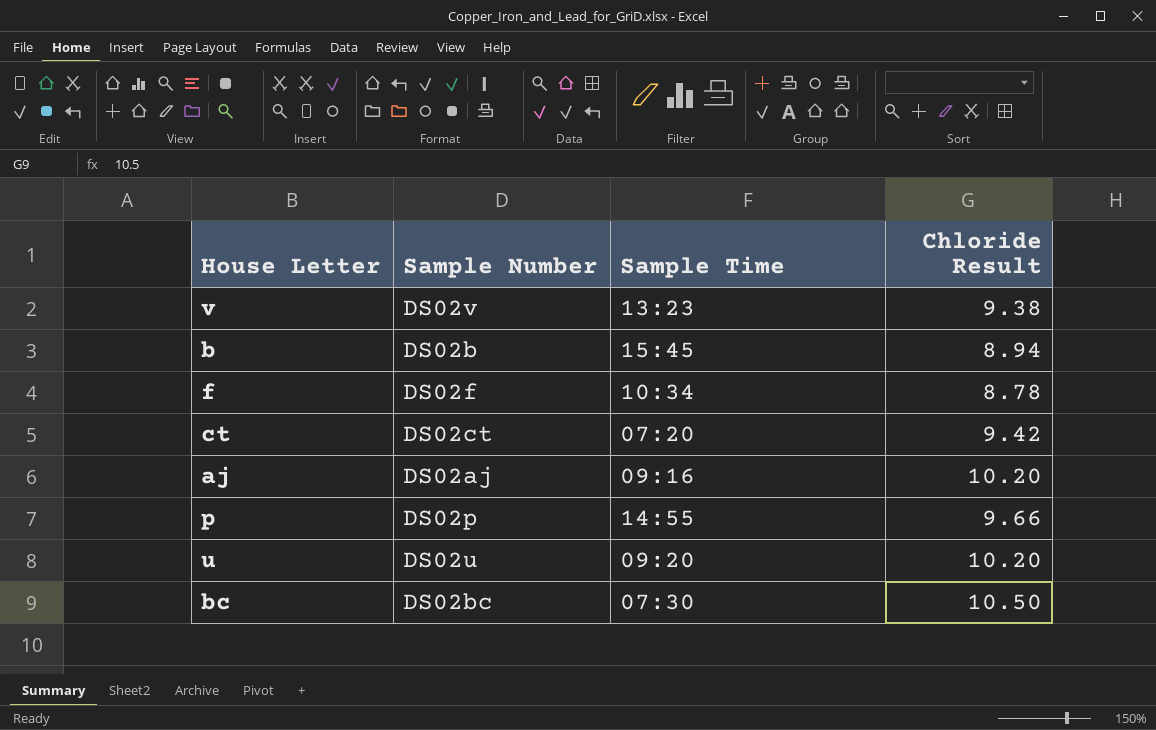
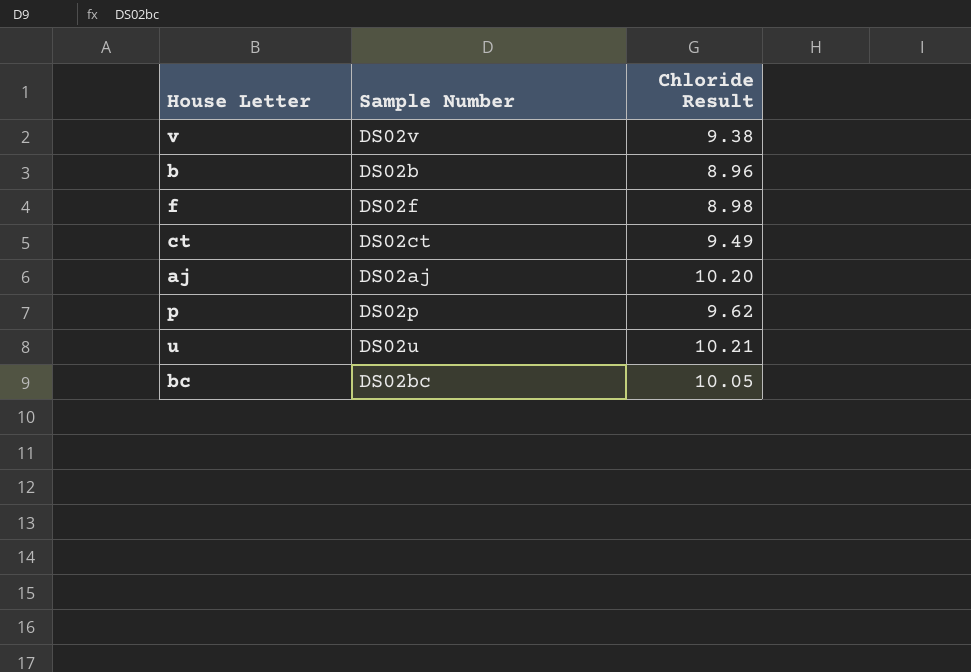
column Sample Time | position: 3 -> none
b | Chloride Result: 8.94 -> 8.96
f | Chloride Result: 8.78 -> 8.98
ct | Chloride Result: 9.42 -> 9.49
p | Chloride Result: 9.66 -> 9.62
u | Chloride Result: 10.20 -> 10.21
bc | Chloride Result: 10.50 -> 10.05

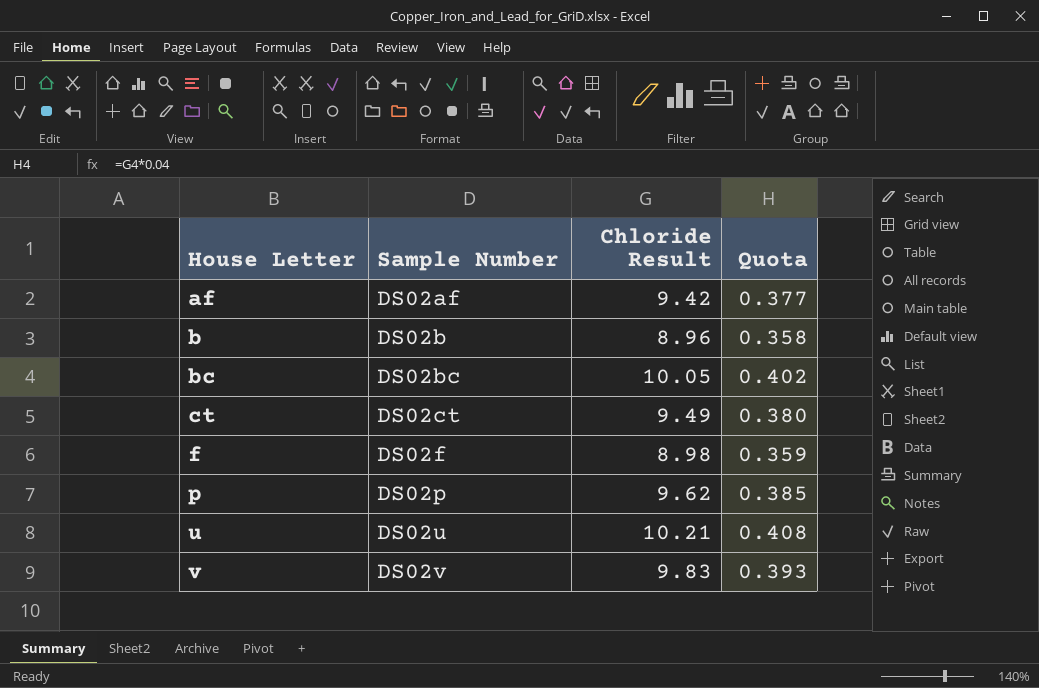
row order: none -> House Letter ascending
column Quota | formula: none -> [Chloride Result] * 0.04
row aj: DS02aj | 10.20 -> none
row af: none -> DS02af | 9.42 | 0.377
v | Chloride Result: 9.38 -> 9.83

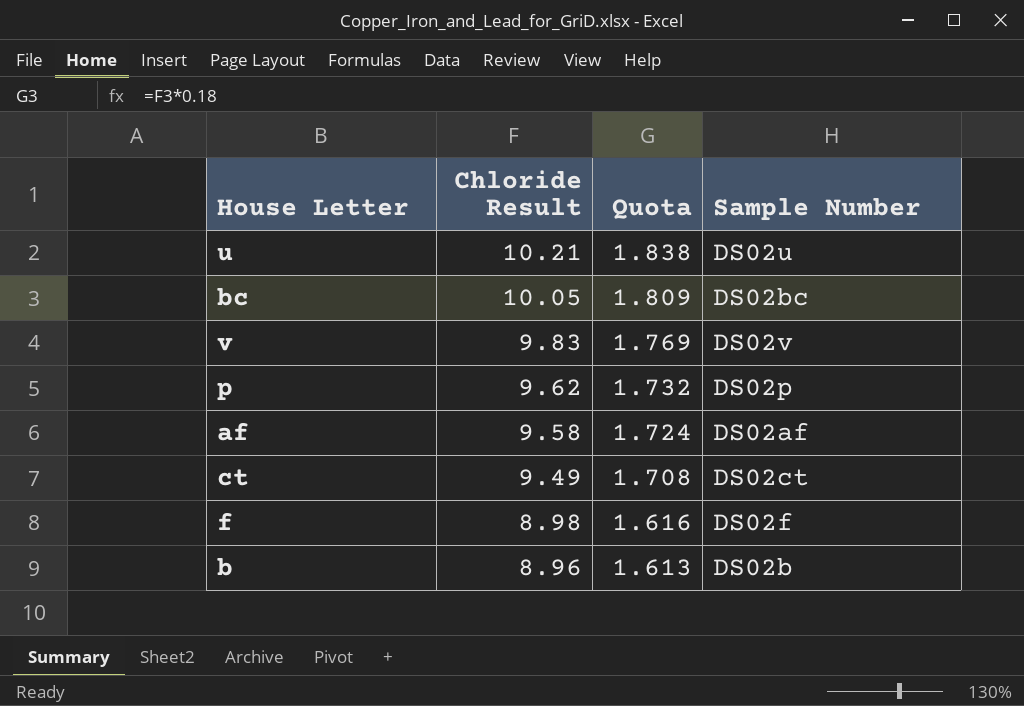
row order: House Letter ascending -> Chloride Result descending
column Quota | formula: [Chloride Result] * 0.04 -> [Chloride Result] * 0.18
column Sample Number | position: 2 -> 4
af | Chloride Result: 9.42 -> 9.58

